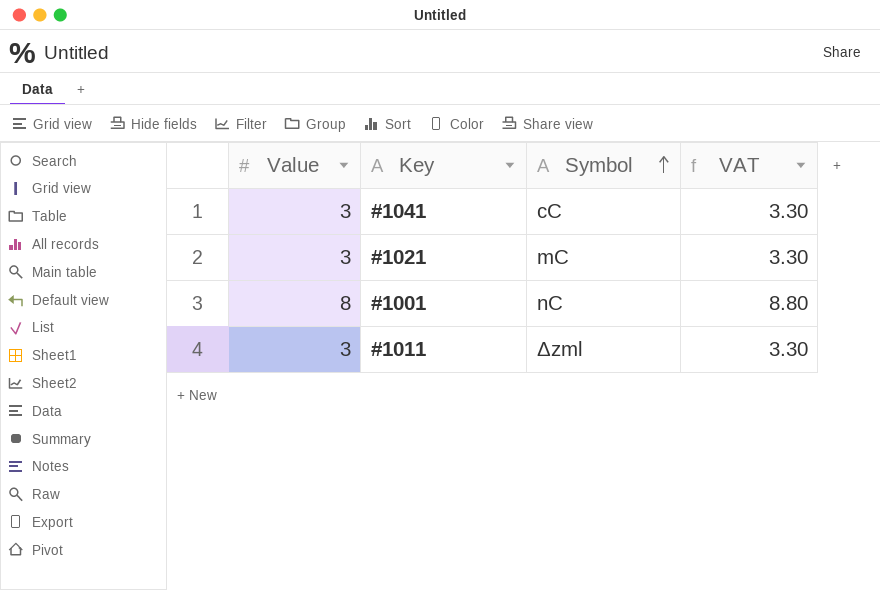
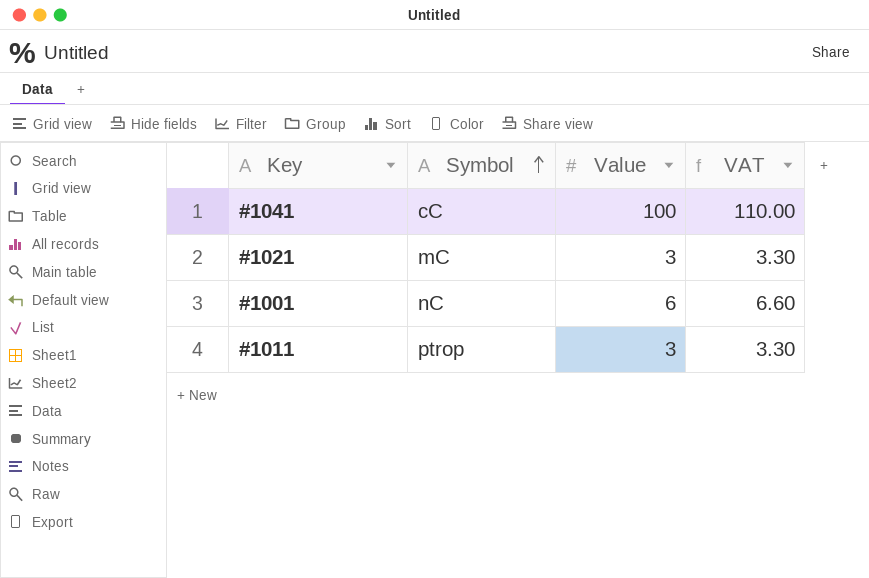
column Value | position: 1 -> 3
#1041 | Value: 3 -> 100
#1041 | VAT: 3.30 -> 110.00
#1001 | Value: 8 -> 6
#1001 | VAT: 8.80 -> 6.60
#1011 | Symbol: Δzml -> ptrop

